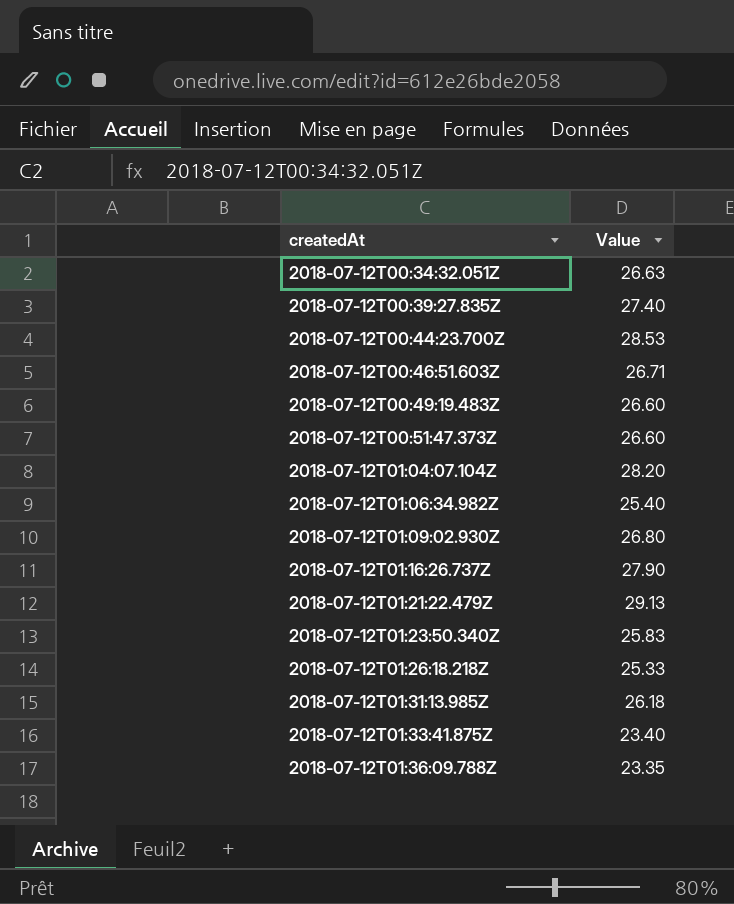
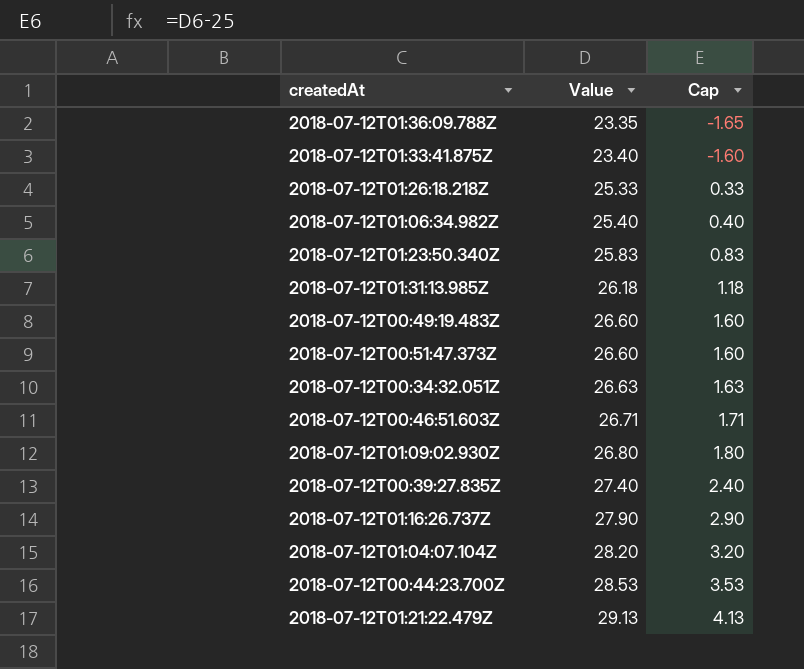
row order: createdAt ascending -> Value ascending
column Cap | formula: none -> [Value] - 25

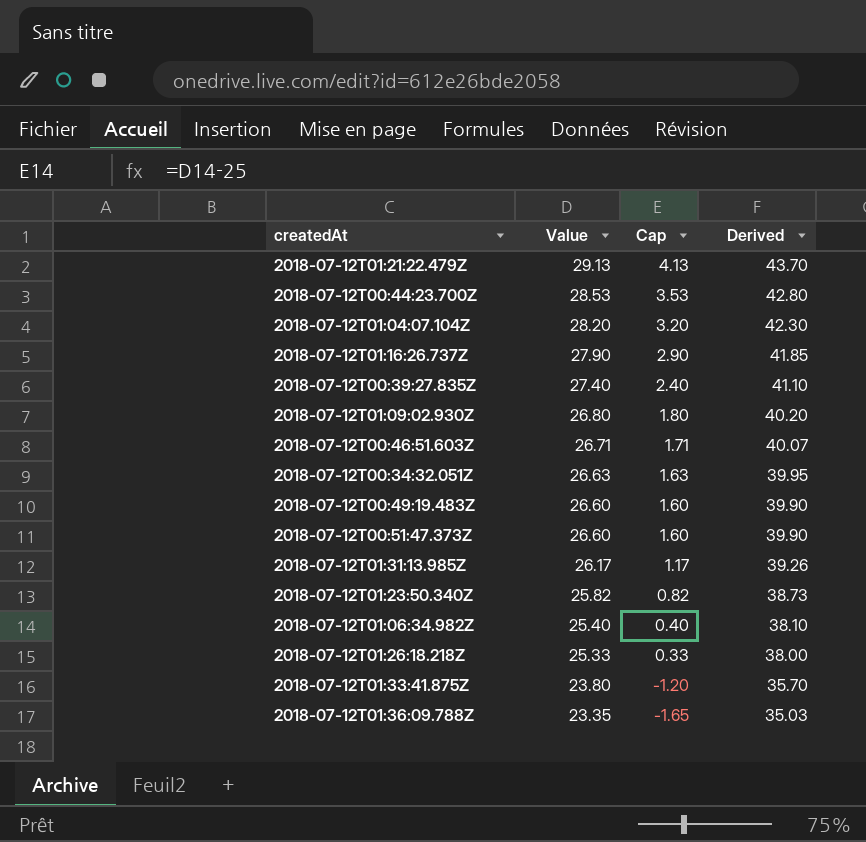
row order: Value ascending -> Value descending
column Derived | formula: none -> [Value] * 1.5
2018-07-12T01:31:13.985Z | Value: 26.18 -> 26.17
2018-07-12T01:31:13.985Z | Cap: 1.18 -> 1.17
2018-07-12T01:23:50.340Z | Value: 25.83 -> 25.82
2018-07-12T01:23:50.340Z | Cap: 0.83 -> 0.82
2018-07-12T01:33:41.875Z | Value: 23.40 -> 23.80
2018-07-12T01:33:41.875Z | Cap: -1.60 -> -1.20

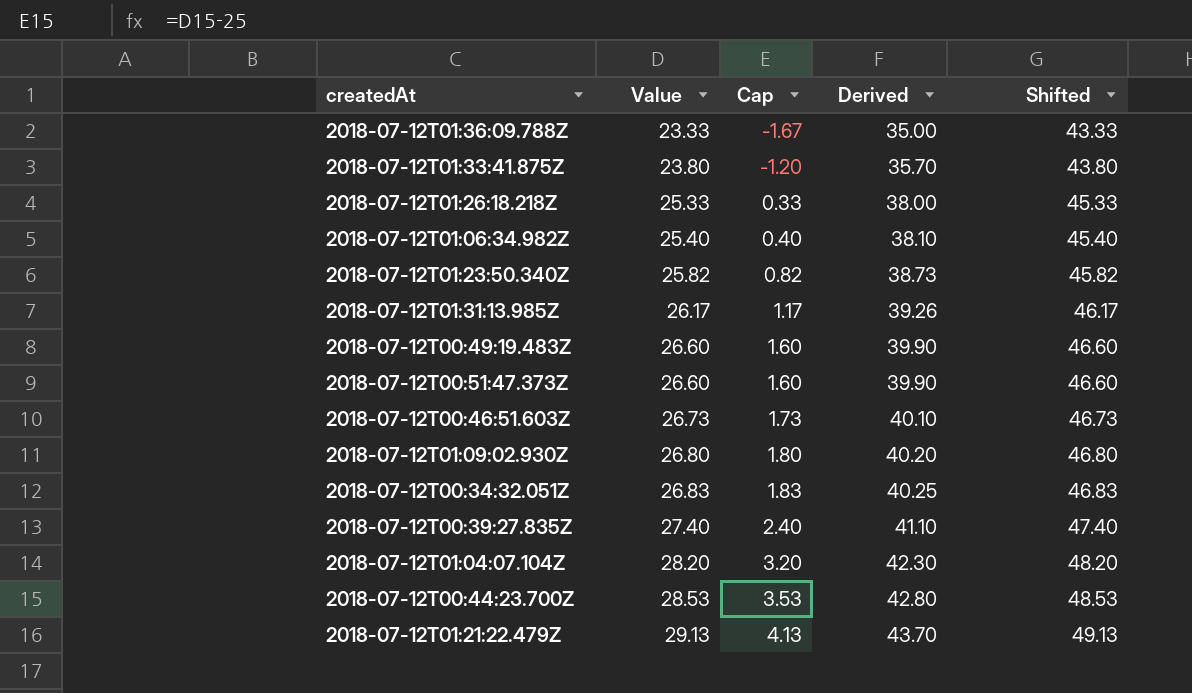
row order: Value descending -> Value ascending
column Shifted | formula: none -> [Value] + 20
row 2018-07-12T01:16:26.737Z: 27.90 | 2.90 | 41.85 -> none
2018-07-12T01:36:09.788Z | Value: 23.35 -> 23.33
2018-07-12T01:36:09.788Z | Cap: -1.65 -> -1.67
2018-07-12T01:36:09.788Z | Derived: 35.03 -> 35.00
2018-07-12T00:46:51.603Z | Value: 26.71 -> 26.73
2018-07-12T00:46:51.603Z | Cap: 1.71 -> 1.73
2018-07-12T00:46:51.603Z | Derived: 40.07 -> 40.10
2018-07-12T00:34:32.051Z | Value: 26.63 -> 26.83
2018-07-12T00:34:32.051Z | Cap: 1.63 -> 1.83
2018-07-12T00:34:32.051Z | Derived: 39.95 -> 40.25

